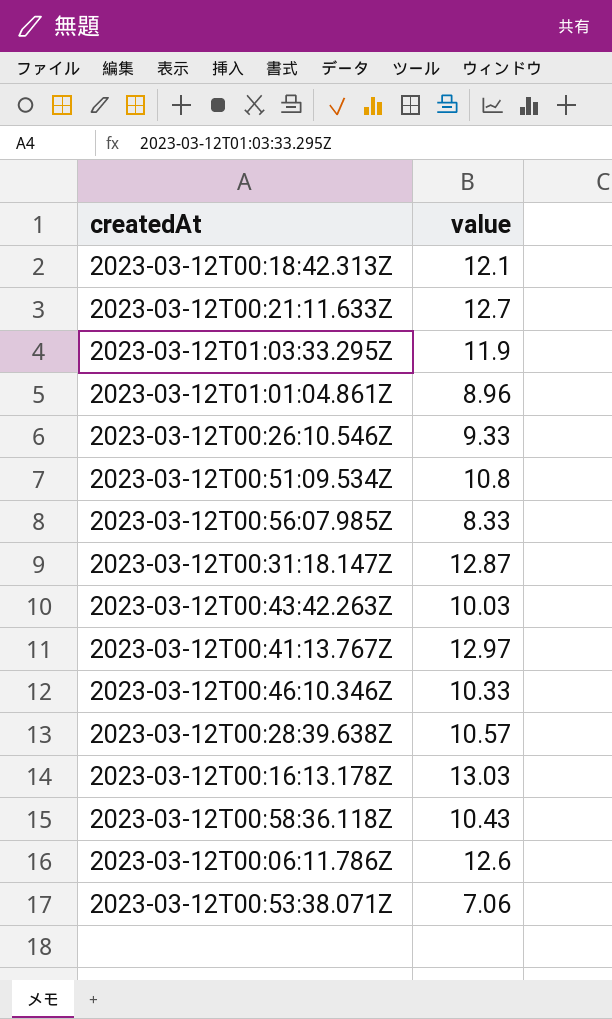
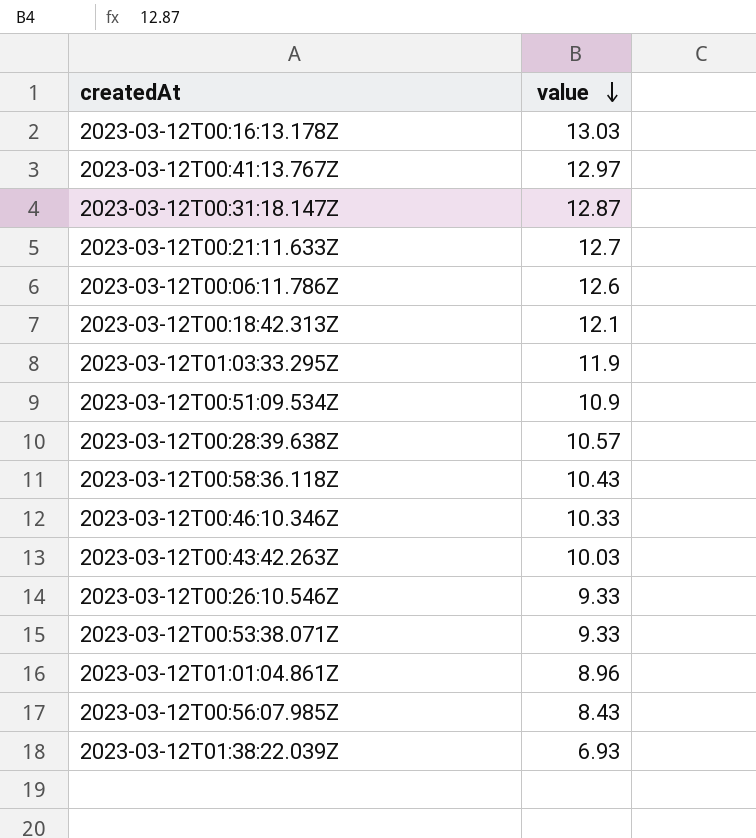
row order: none -> value descending
2023-03-12T00:51:09.534Z | value: 10.8 -> 10.9
2023-03-12T00:53:38.071Z | value: 7.06 -> 9.33
2023-03-12T00:56:07.985Z | value: 8.33 -> 8.43
row 2023-03-12T01:38:22.039Z: none -> 6.93

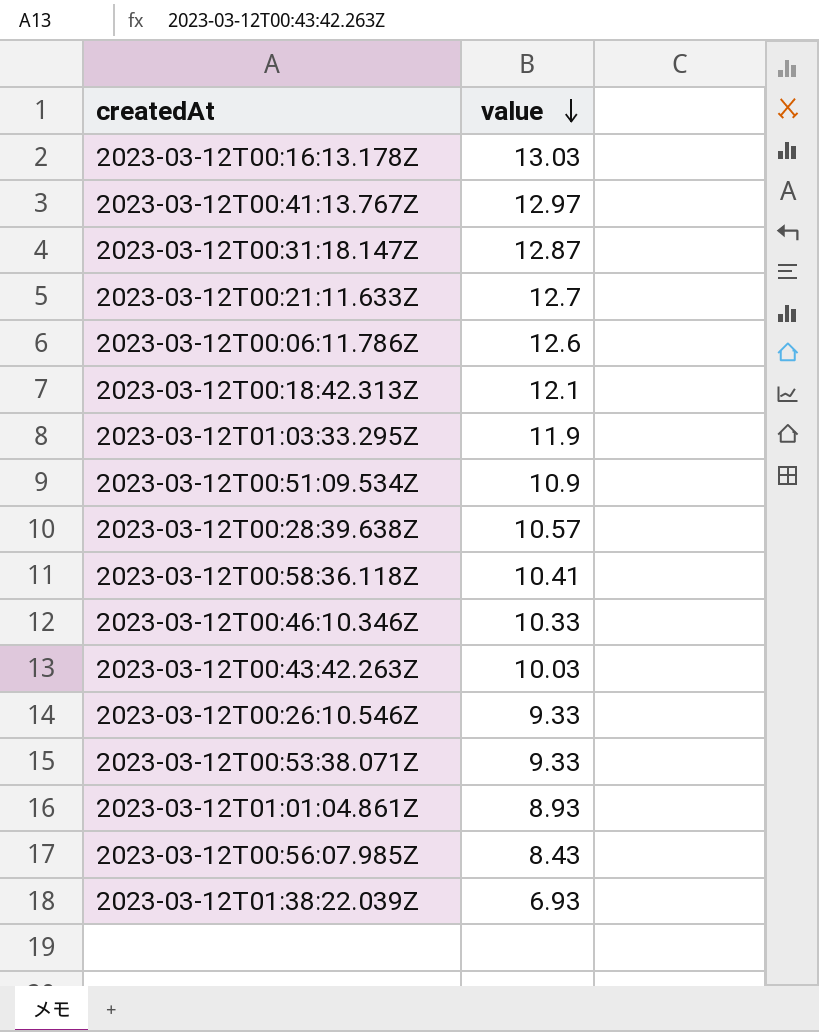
2023-03-12T00:58:36.118Z | value: 10.43 -> 10.41
2023-03-12T01:01:04.861Z | value: 8.96 -> 8.93

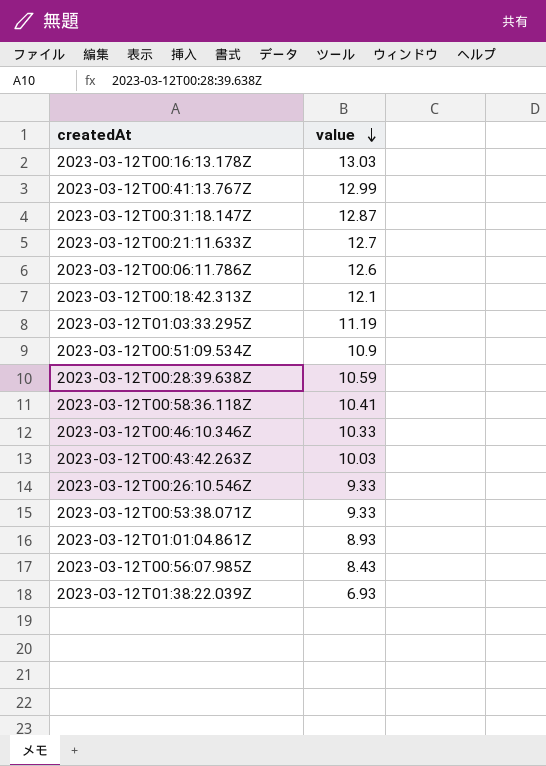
2023-03-12T00:41:13.767Z | value: 12.97 -> 12.99
2023-03-12T01:03:33.295Z | value: 11.9 -> 11.19
2023-03-12T00:28:39.638Z | value: 10.57 -> 10.59

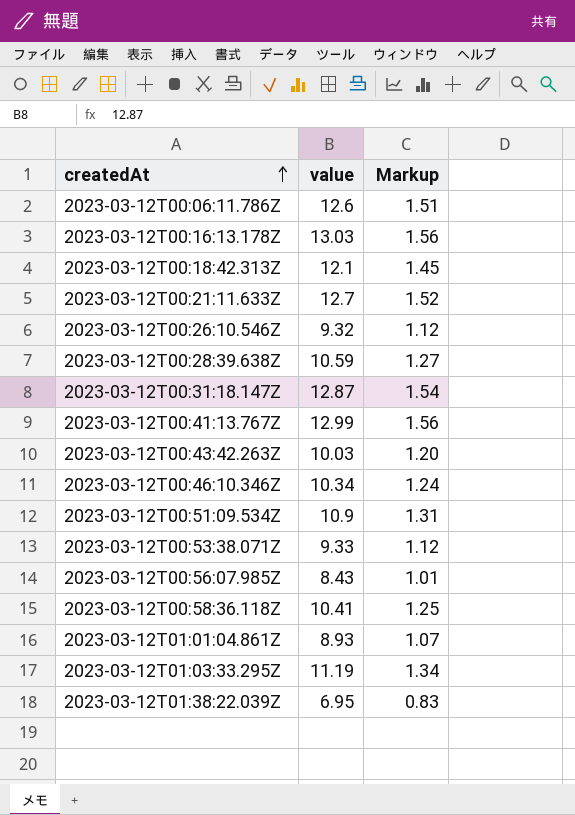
row order: value descending -> createdAt ascending
column Markup | formula: none -> [value] * 0.12
2023-03-12T00:26:10.546Z | value: 9.33 -> 9.32
2023-03-12T00:46:10.346Z | value: 10.33 -> 10.34
2023-03-12T01:38:22.039Z | value: 6.93 -> 6.95

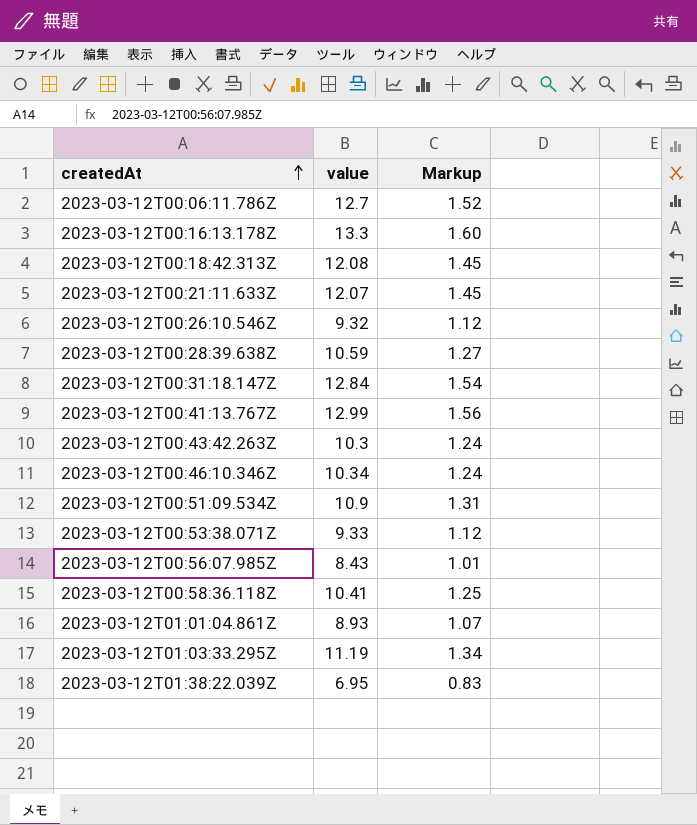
2023-03-12T00:06:11.786Z | value: 12.6 -> 12.7
2023-03-12T00:06:11.786Z | Markup: 1.51 -> 1.52
2023-03-12T00:16:13.178Z | value: 13.03 -> 13.3
2023-03-12T00:16:13.178Z | Markup: 1.56 -> 1.60
2023-03-12T00:18:42.313Z | value: 12.1 -> 12.08
2023-03-12T00:21:11.633Z | value: 12.7 -> 12.07
2023-03-12T00:21:11.633Z | Markup: 1.52 -> 1.45
2023-03-12T00:31:18.147Z | value: 12.87 -> 12.84
2023-03-12T00:43:42.263Z | value: 10.03 -> 10.3
2023-03-12T00:43:42.263Z | Markup: 1.20 -> 1.24

